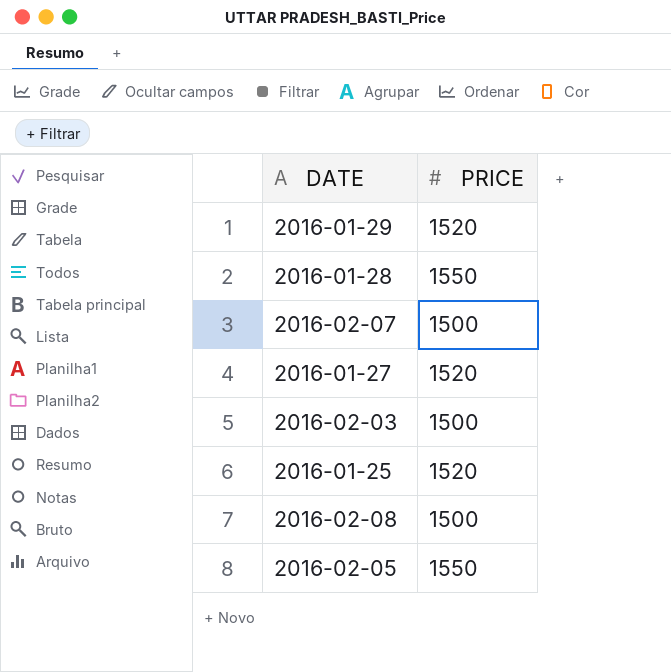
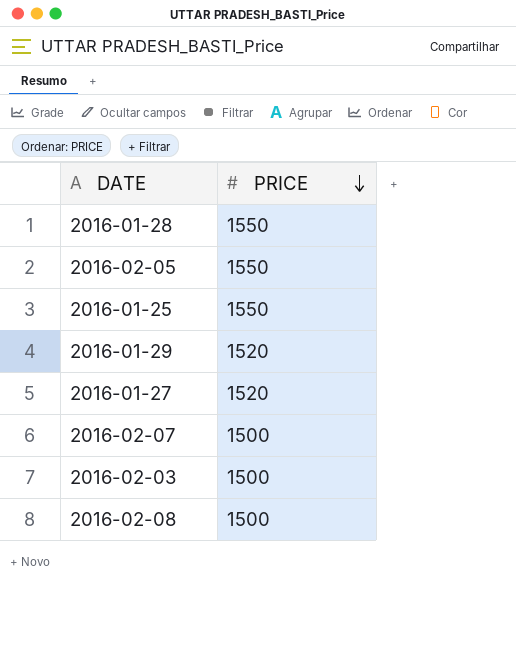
row order: none -> PRICE descending
2016-01-25 | PRICE: 1520 -> 1550

